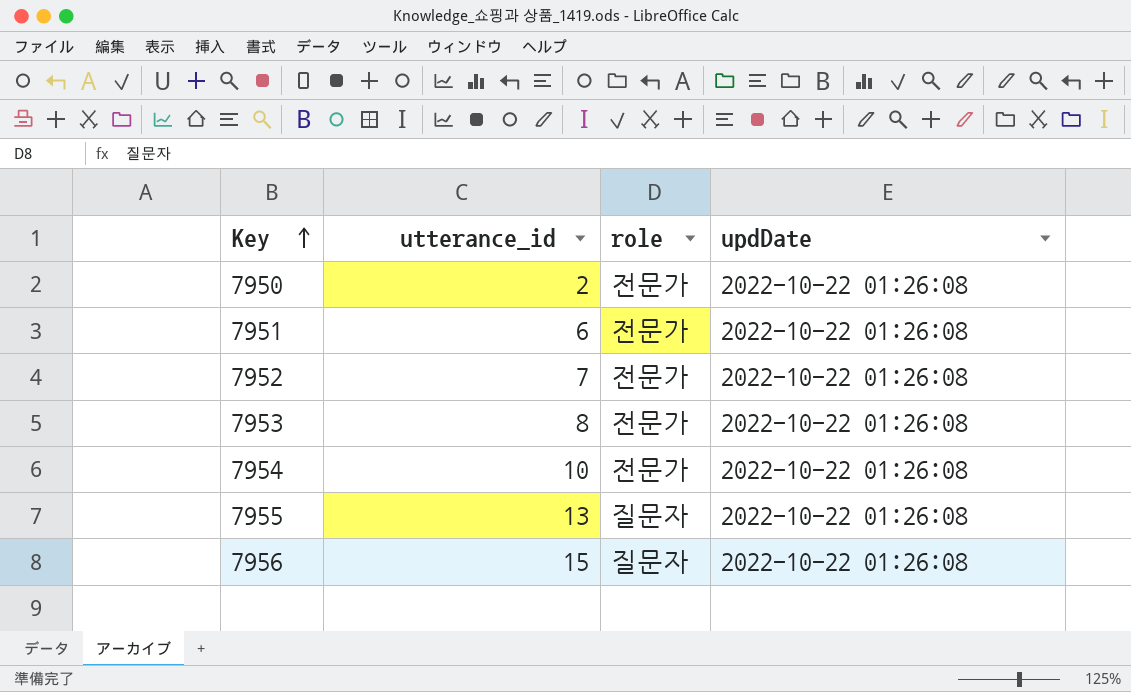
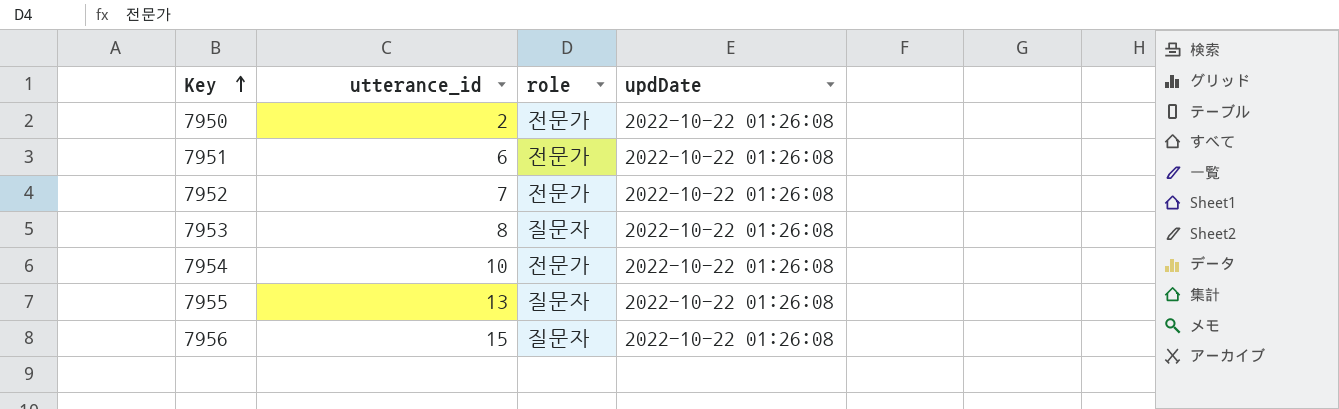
7953 | role: 전문가 -> 질문자

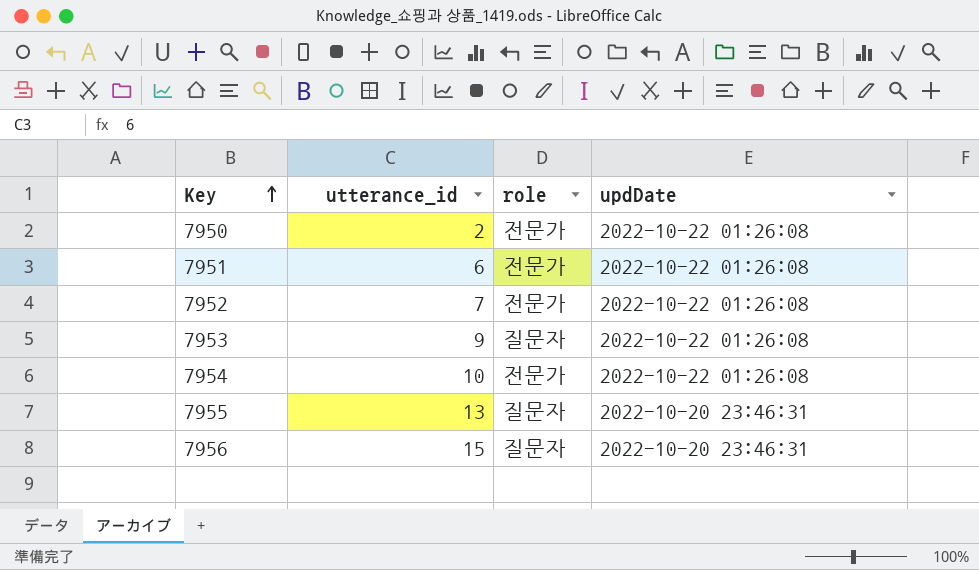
7953 | utterance_id: 8 -> 9
7955 | updDate: 2022-10-22 01:26:08 -> 2022-10-20 23:46:31
7956 | updDate: 2022-10-22 01:26:08 -> 2022-10-20 23:46:31

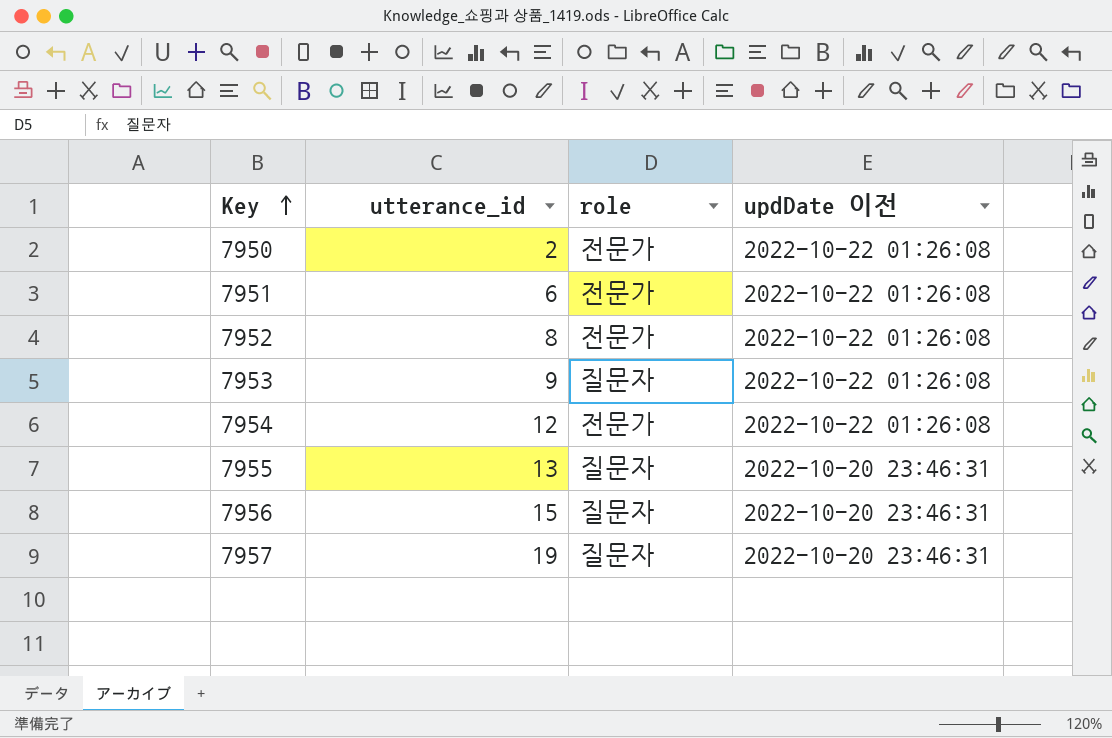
column name: updDate -> updDate 이전
7952 | utterance_id: 7 -> 8
7954 | utterance_id: 10 -> 12
row 7957: none -> 19 | 질문자 | 2022-10-20 23:46:31

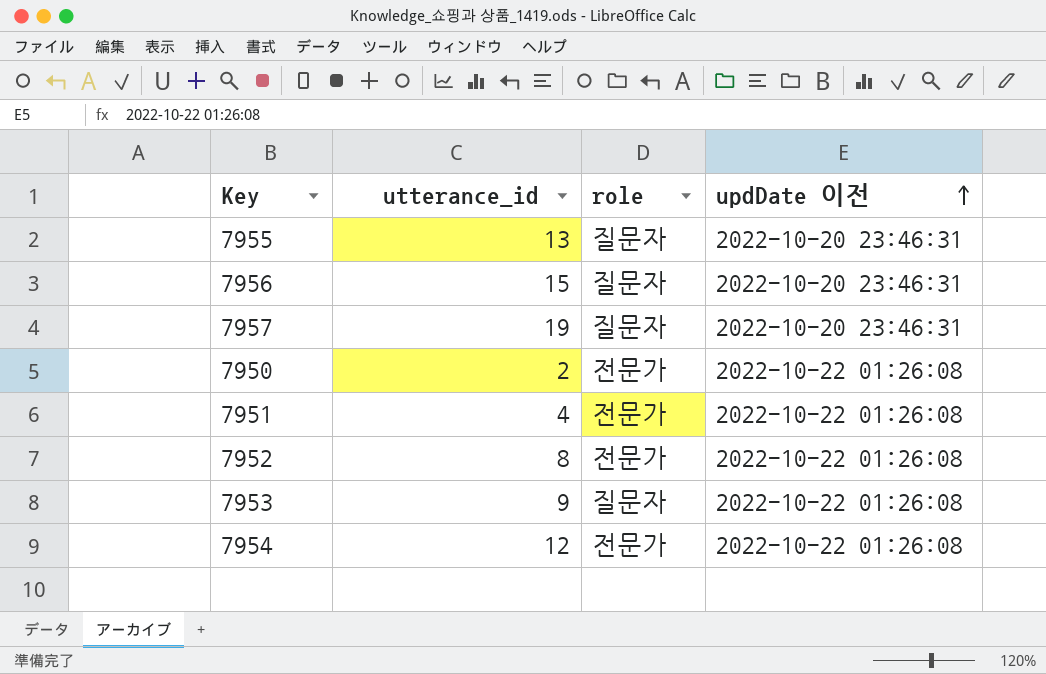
row order: Key ascending -> updDate 이전 ascending
7951 | utterance_id: 6 -> 4

